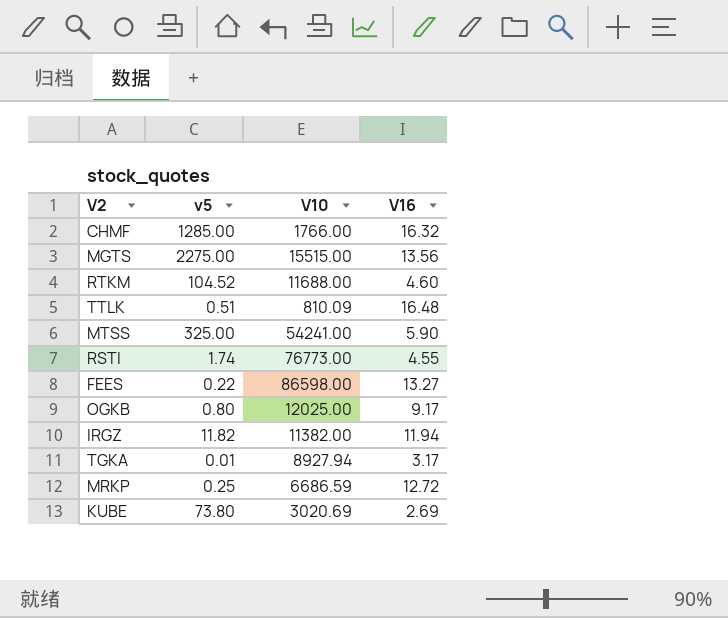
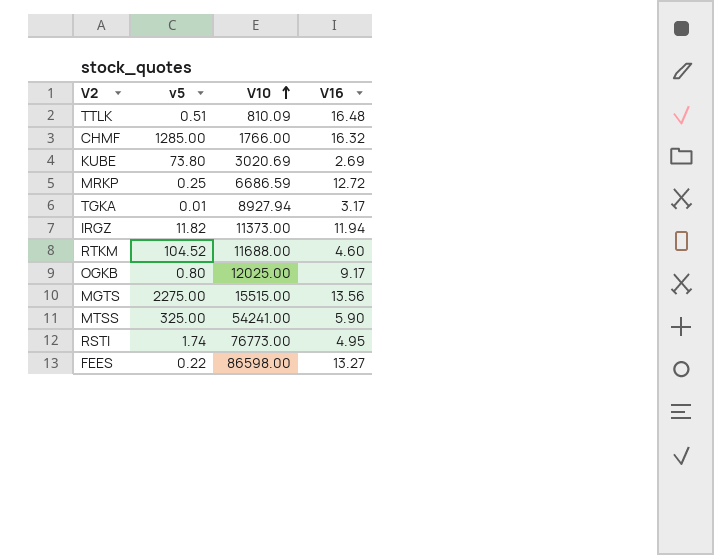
row order: none -> V10 ascending
IRGZ | V10: 11382.00 -> 11373.00
RSTI | V16: 4.55 -> 4.95

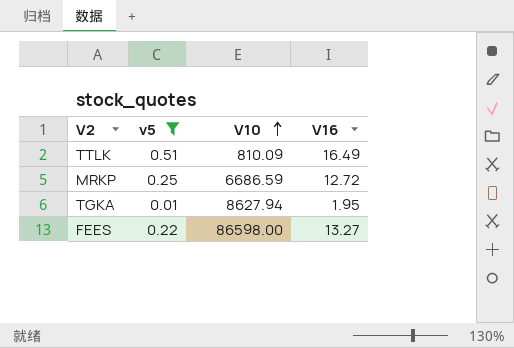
filter: none -> v5 <= 0.51
TTLK | V16: 16.48 -> 16.49
TGKA | V10: 8927.94 -> 8627.94
TGKA | V16: 3.17 -> 1.95

